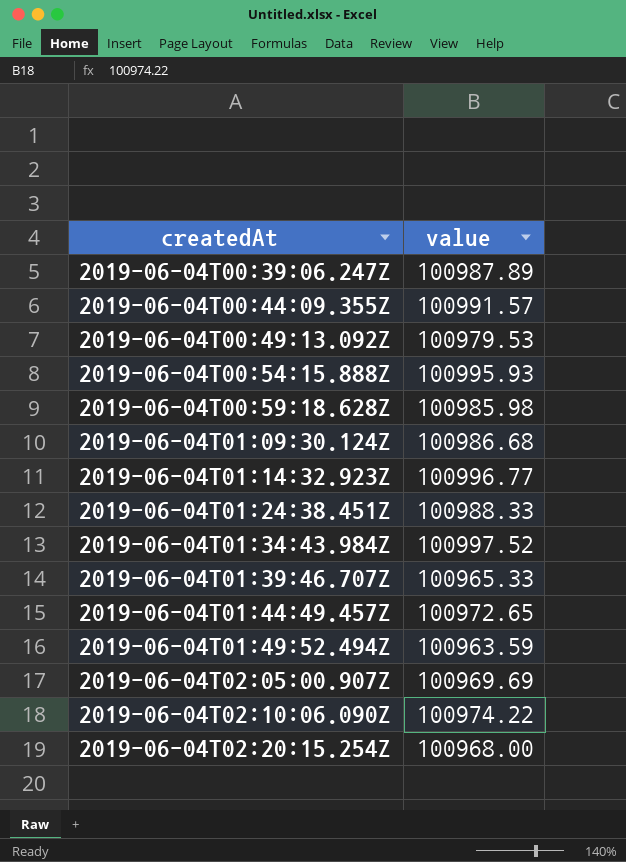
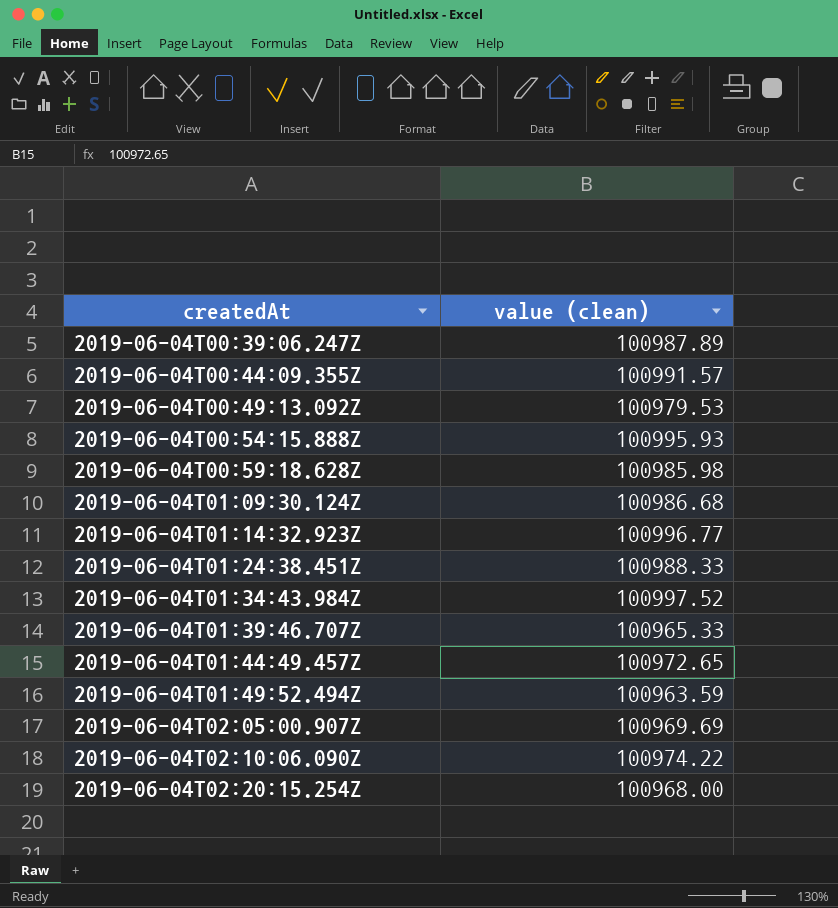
column name: value -> value (clean)

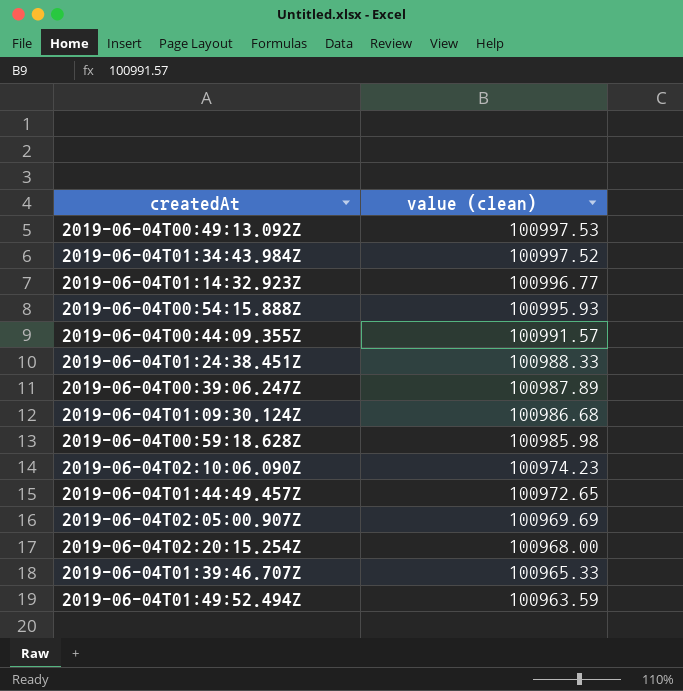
row order: createdAt ascending -> value (clean) descending
2019-06-04T00:49:13.092Z | value (clean): 100979.53 -> 100997.53
2019-06-04T02:10:06.090Z | value (clean): 100974.22 -> 100974.23

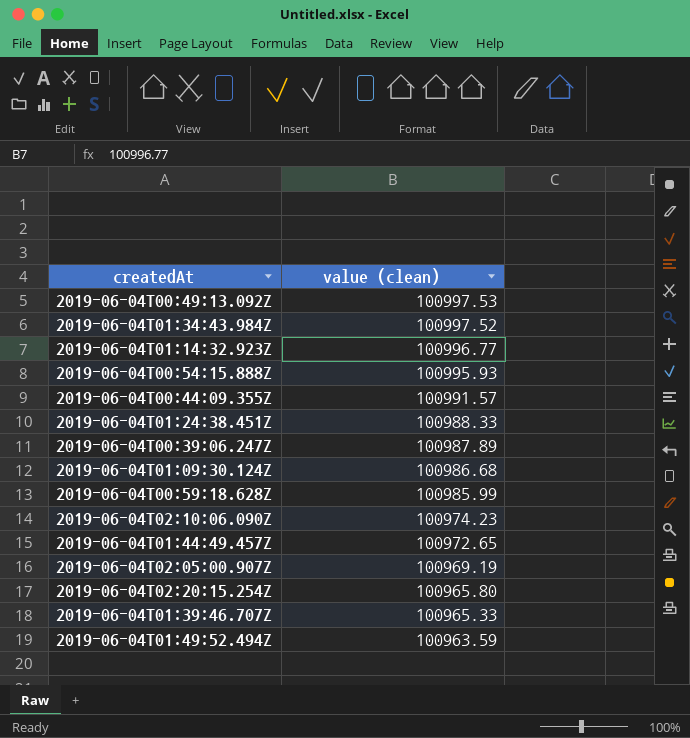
2019-06-04T00:59:18.628Z | value (clean): 100985.98 -> 100985.99
2019-06-04T02:05:00.907Z | value (clean): 100969.69 -> 100969.19
2019-06-04T02:20:15.254Z | value (clean): 100968.00 -> 100965.80

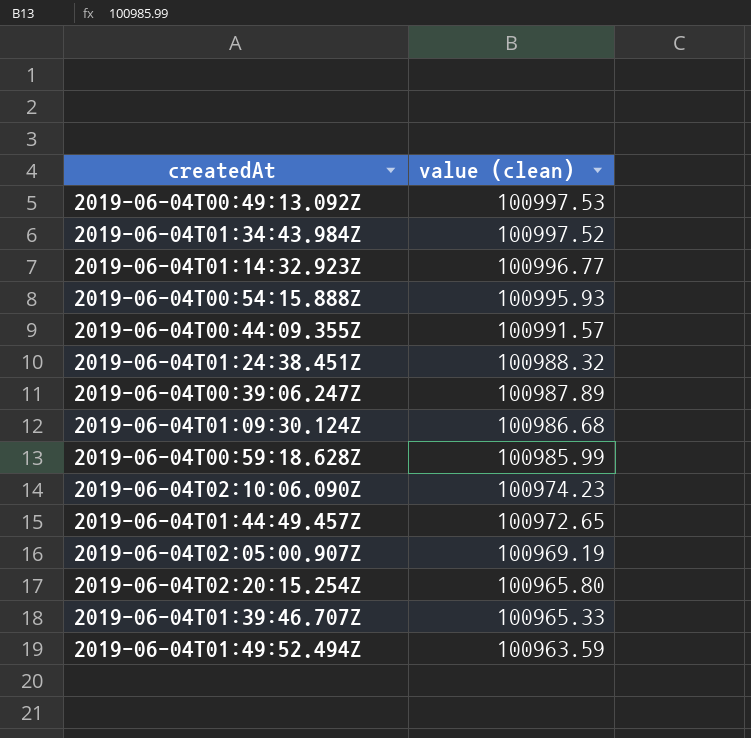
2019-06-04T01:24:38.451Z | value (clean): 100988.33 -> 100988.32

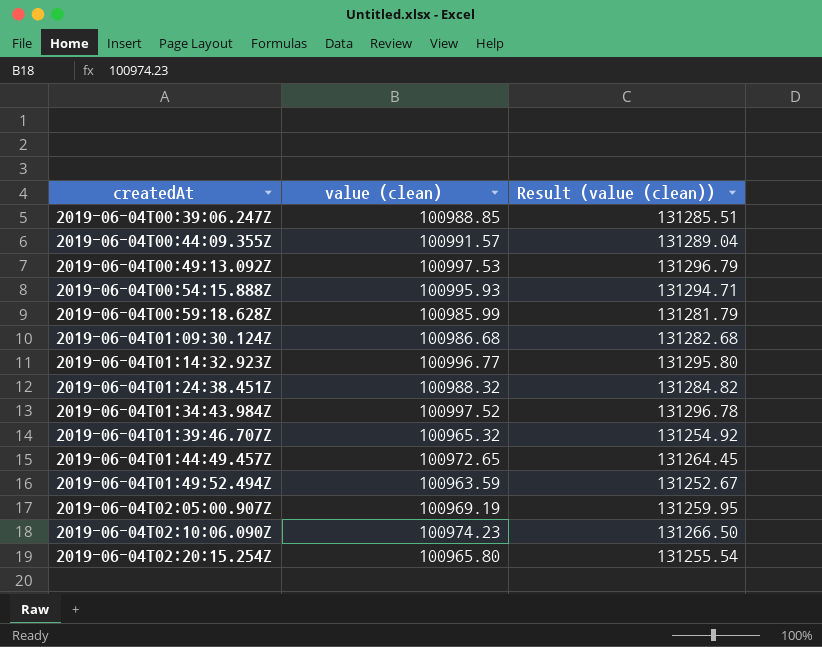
row order: value (clean) descending -> createdAt ascending
column Result (value (clean)) | formula: none -> [value (clean)] * 1.3
2019-06-04T00:39:06.247Z | value (clean): 100987.89 -> 100988.85
2019-06-04T01:39:46.707Z | value (clean): 100965.33 -> 100965.32

